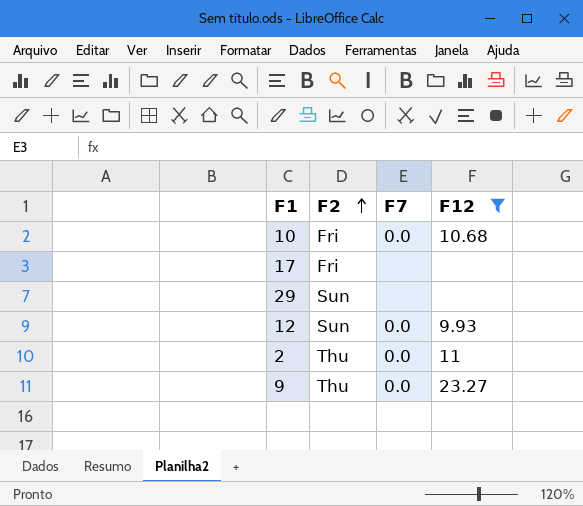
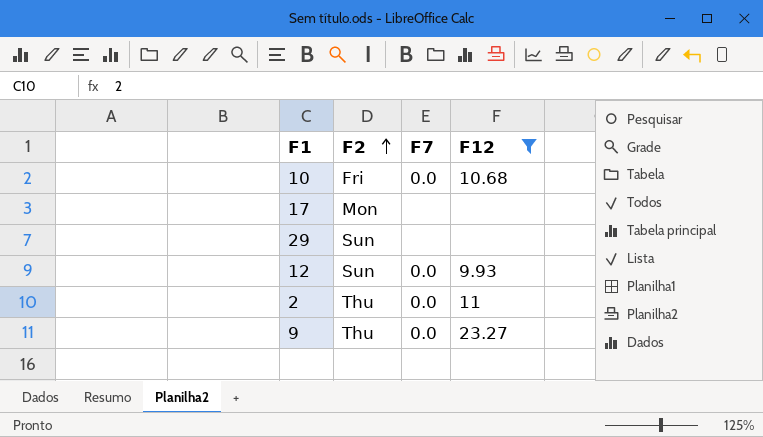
17 | F2: Fri -> Mon

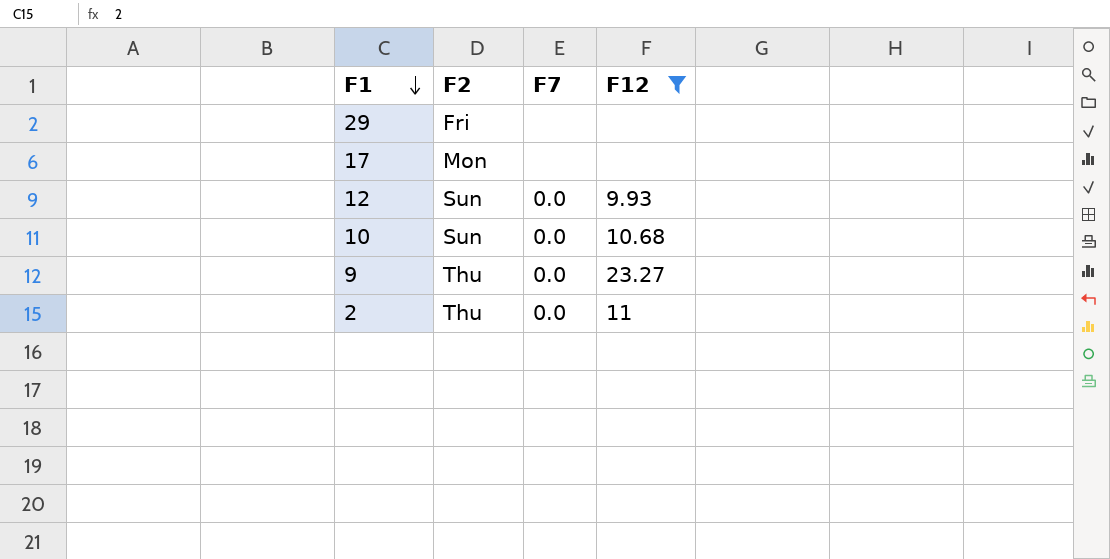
row order: F2 ascending -> F1 descending
29 | F2: Sun -> Fri
10 | F2: Fri -> Sun

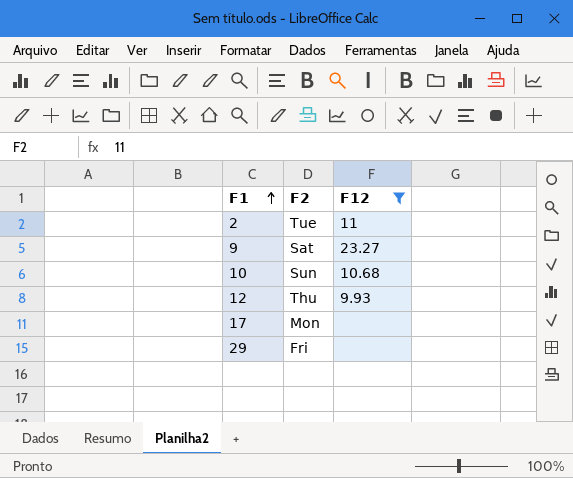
row order: F1 descending -> F1 ascending
column F7 | position: 3 -> none
2 | F2: Thu -> Tue
9 | F2: Thu -> Sat
12 | F2: Sun -> Thu

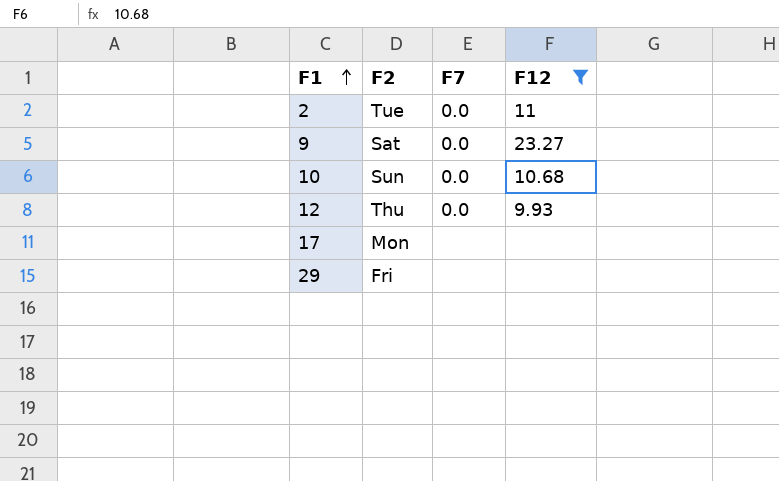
column F7 | position: none -> 3

